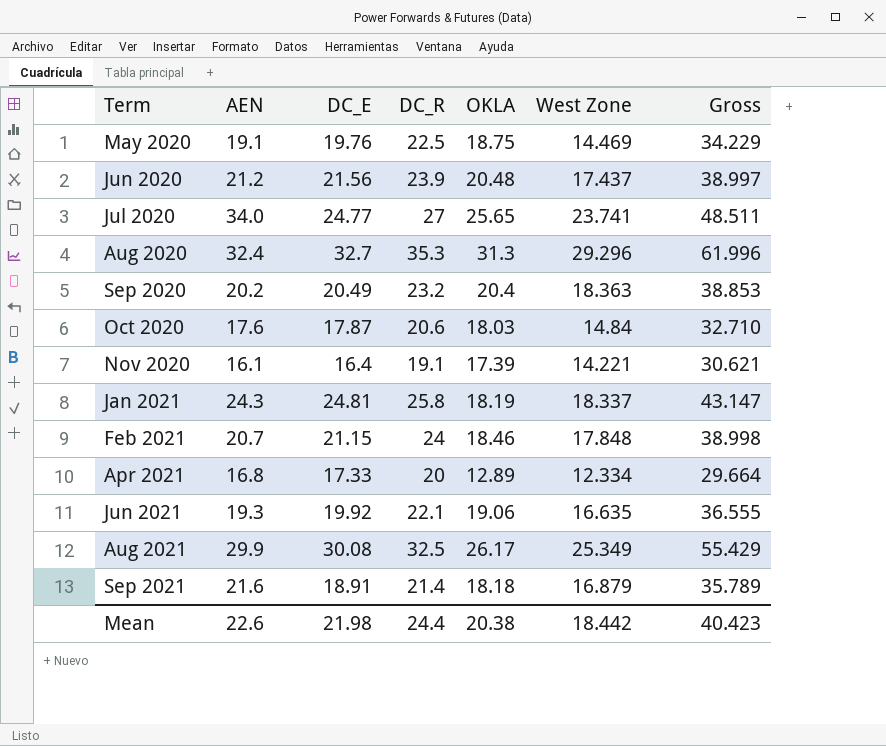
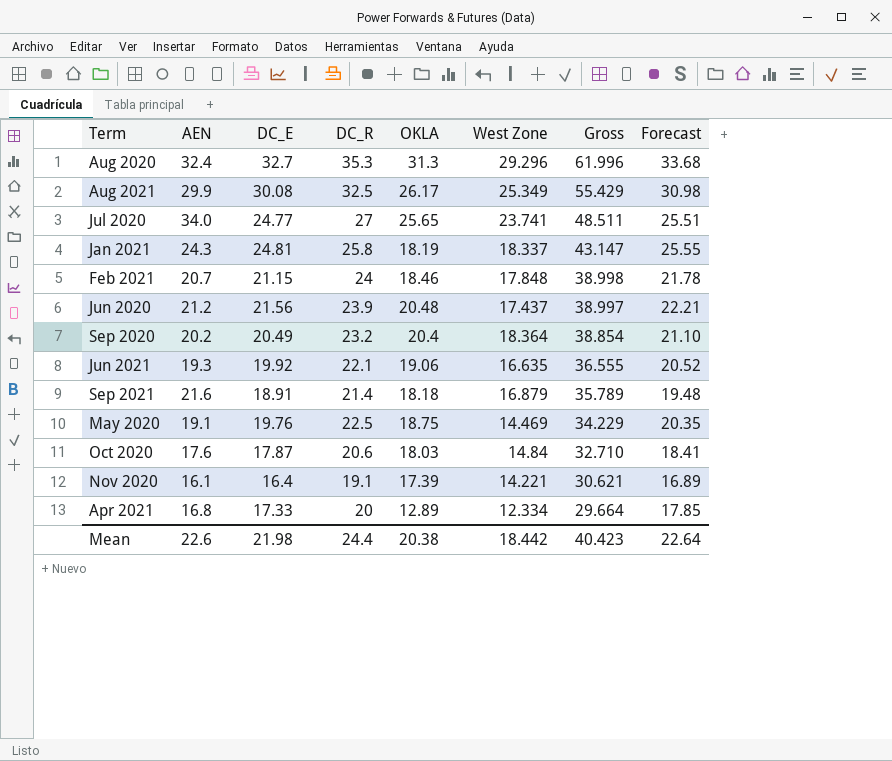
row order: Term ascending -> Gross descending
column Forecast | formula: none -> [DC_E] * 1.03
Sep 2020 | West Zone: 18.363 -> 18.364
Sep 2020 | Gross: 38.853 -> 38.854

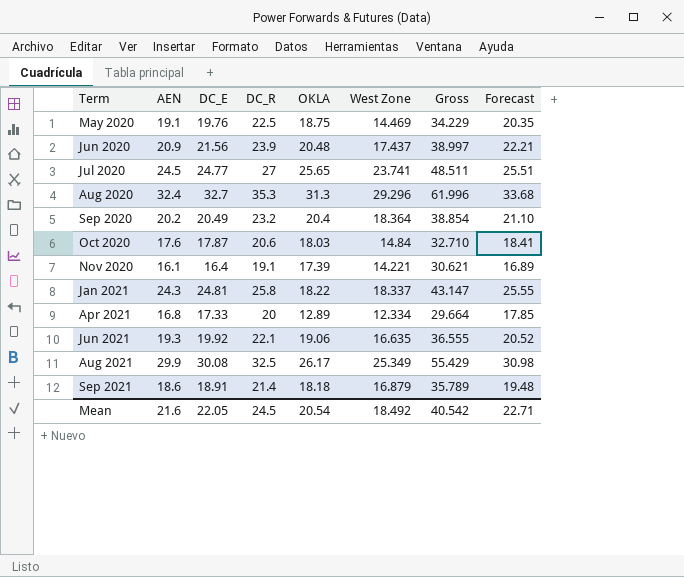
row order: Gross descending -> Term ascending
row Feb 2021: 20.7 | 21.15 | 24 | 18.46 | 17.848 | 38.998 | 21.78 -> none
Jun 2020 | AEN: 21.2 -> 20.9
Jul 2020 | AEN: 34.0 -> 24.5
Jan 2021 | OKLA: 18.19 -> 18.22
Sep 2021 | AEN: 21.6 -> 18.6
Mean | AEN: 22.6 -> 21.6
Mean | DC_E: 21.98 -> 22.05
Mean | DC_R: 24.4 -> 24.5
Mean | OKLA: 20.38 -> 20.54
Mean | West Zone: 18.442 -> 18.492
Mean | Gross: 40.423 -> 40.542
Mean | Forecast: 22.64 -> 22.71

